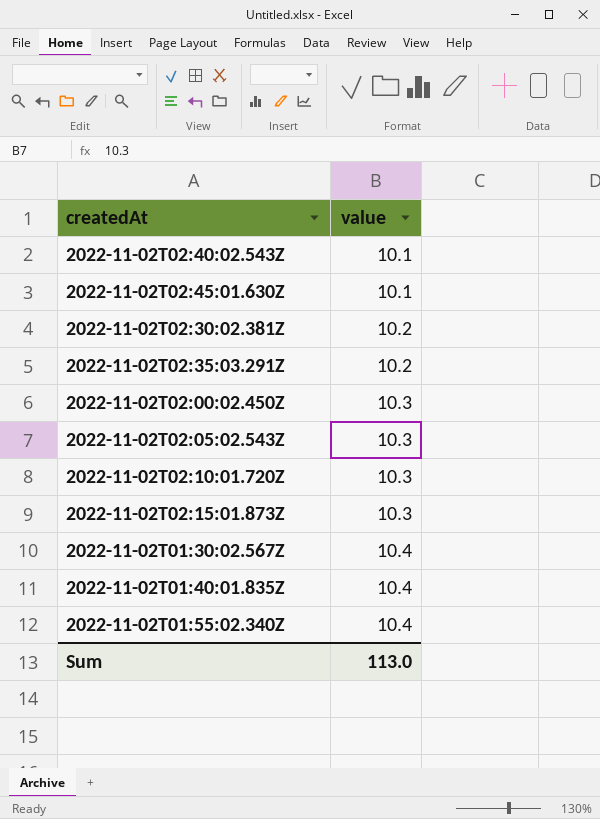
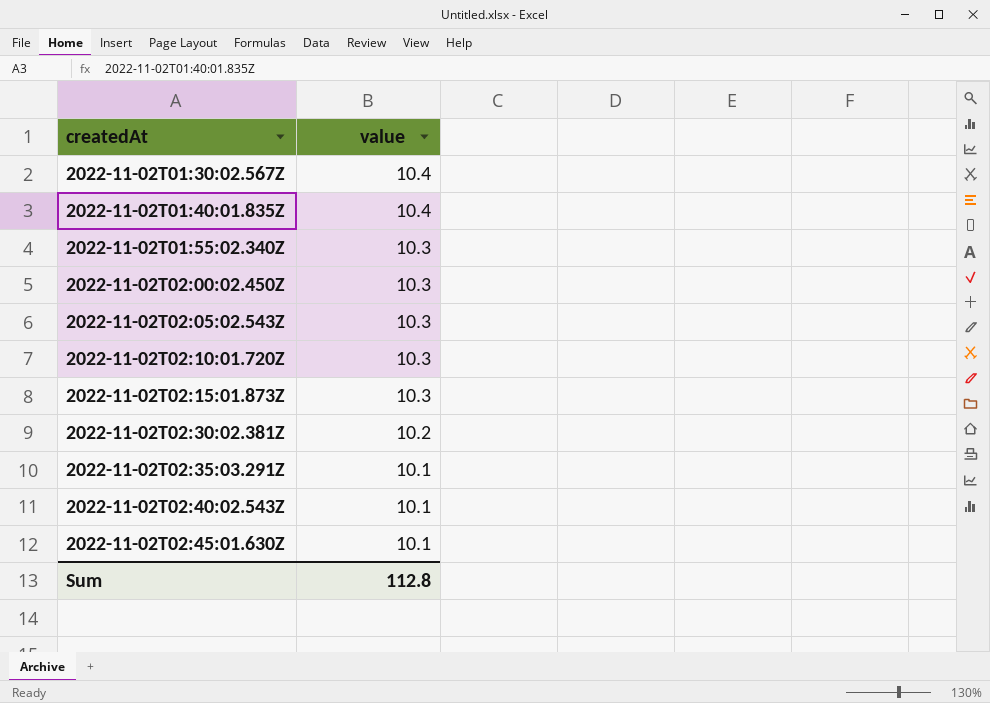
row order: value ascending -> createdAt ascending
2022-11-02T01:55:02.340Z | value: 10.4 -> 10.3
2022-11-02T02:35:03.291Z | value: 10.2 -> 10.1
Sum | value: 113.0 -> 112.8

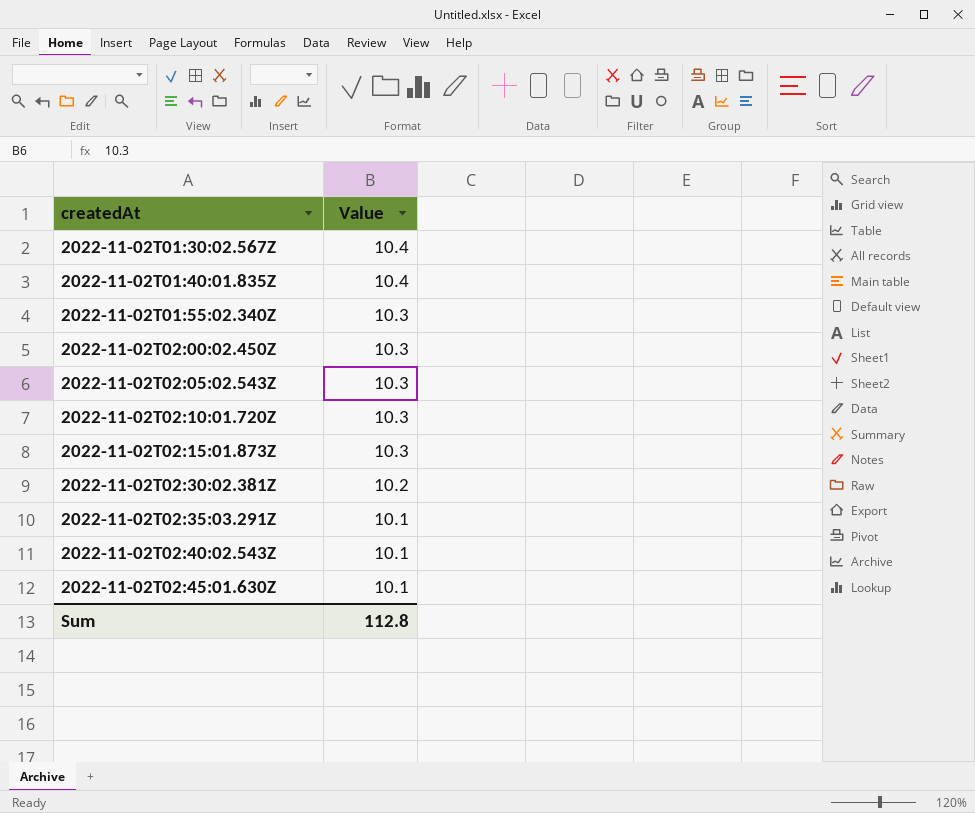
column name: value -> Value

